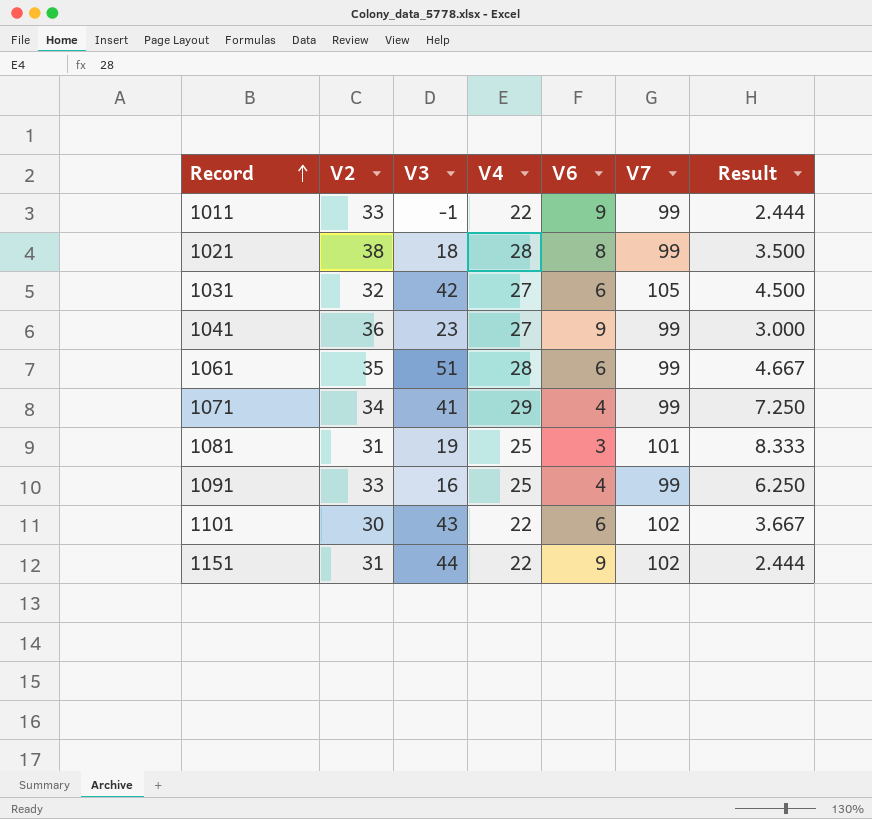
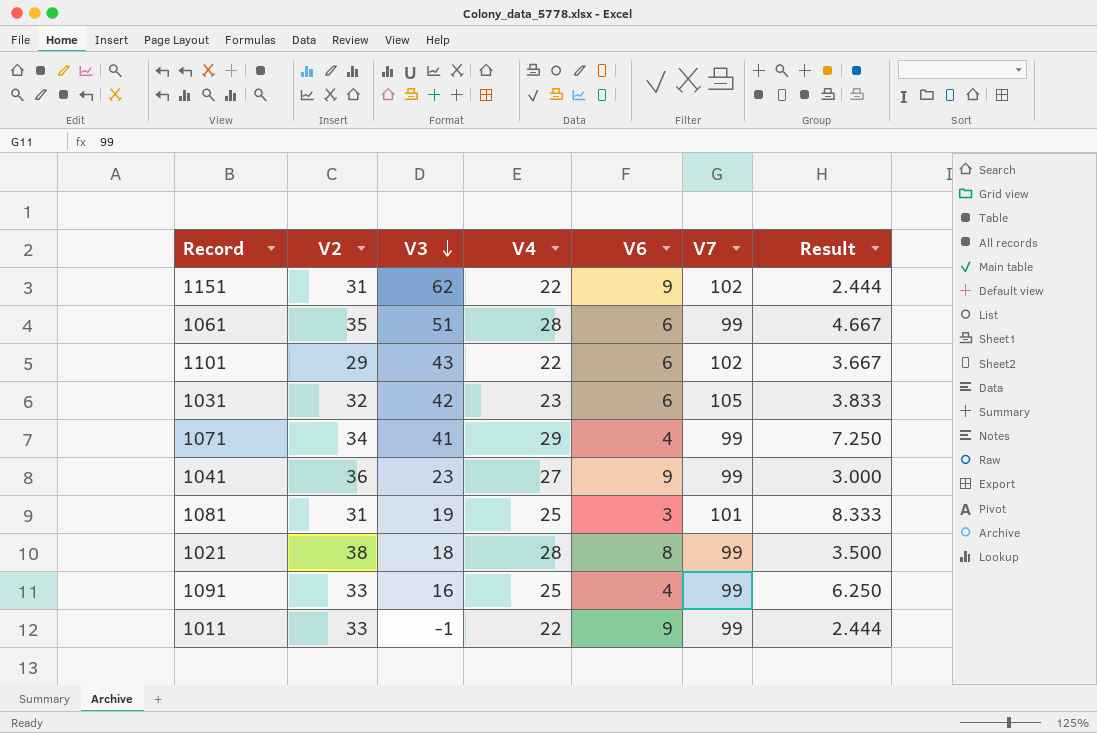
row order: Record ascending -> V3 descending
1151 | V3: 44 -> 62
1101 | V2: 30 -> 29
1031 | V4: 27 -> 23
1031 | Result: 4.500 -> 3.833

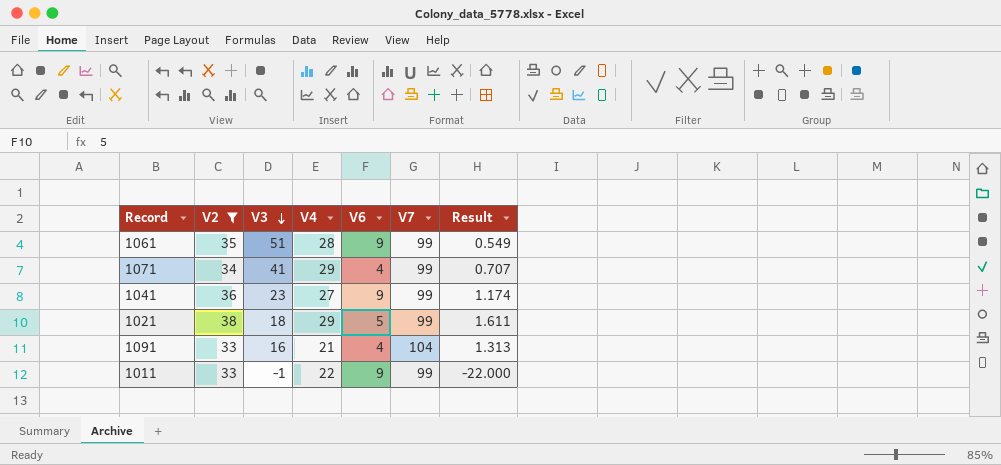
filter: none -> V2 >= 33
column Result | formula: [V4] / [V6] -> [V4] / [V3]
1061 | V6: 6 -> 9
1021 | V4: 28 -> 29
1021 | V6: 8 -> 5
1091 | V4: 25 -> 21
1091 | V7: 99 -> 104

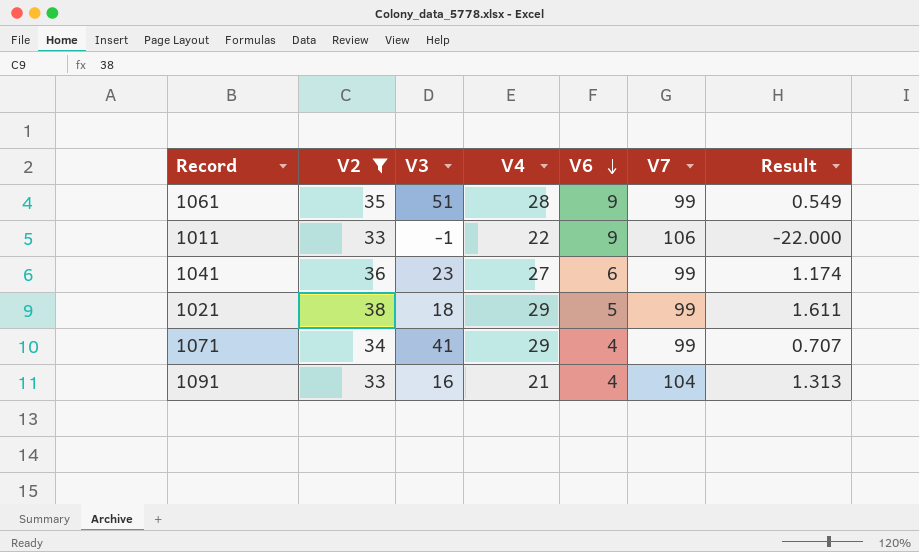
row order: V3 descending -> V6 descending
1011 | V7: 99 -> 106
1041 | V6: 9 -> 6

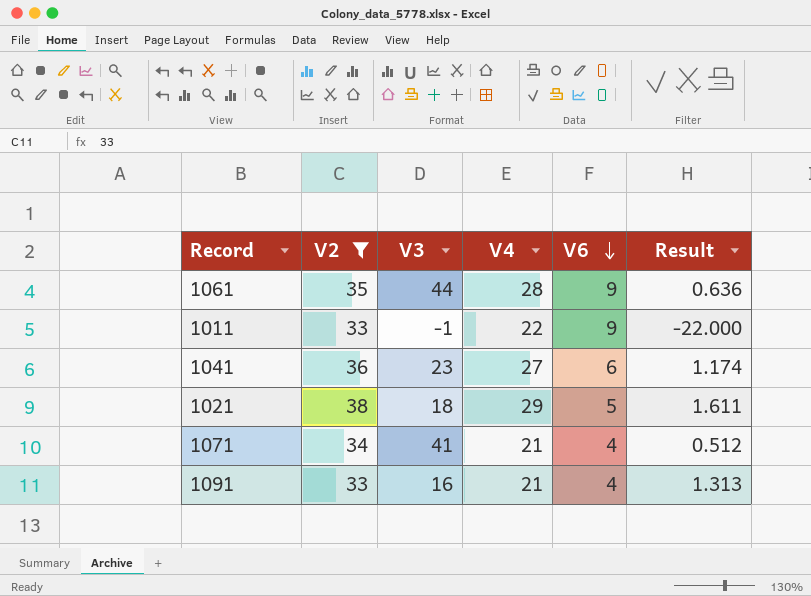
column V7 | position: 6 -> none
1061 | V3: 51 -> 44
1061 | Result: 0.549 -> 0.636
1071 | V4: 29 -> 21
1071 | Result: 0.707 -> 0.512

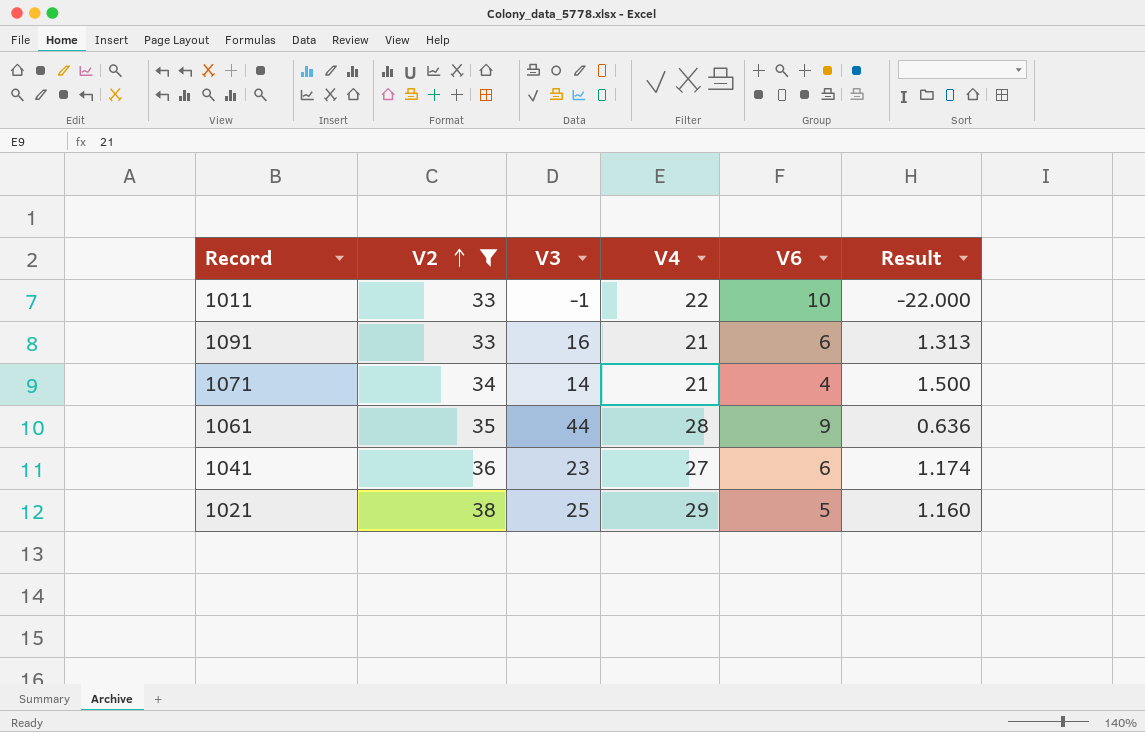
row order: V6 descending -> V2 ascending
1011 | V6: 9 -> 10
1091 | V6: 4 -> 6
1071 | V3: 41 -> 14
1071 | Result: 0.512 -> 1.500
1021 | V3: 18 -> 25
1021 | Result: 1.611 -> 1.160

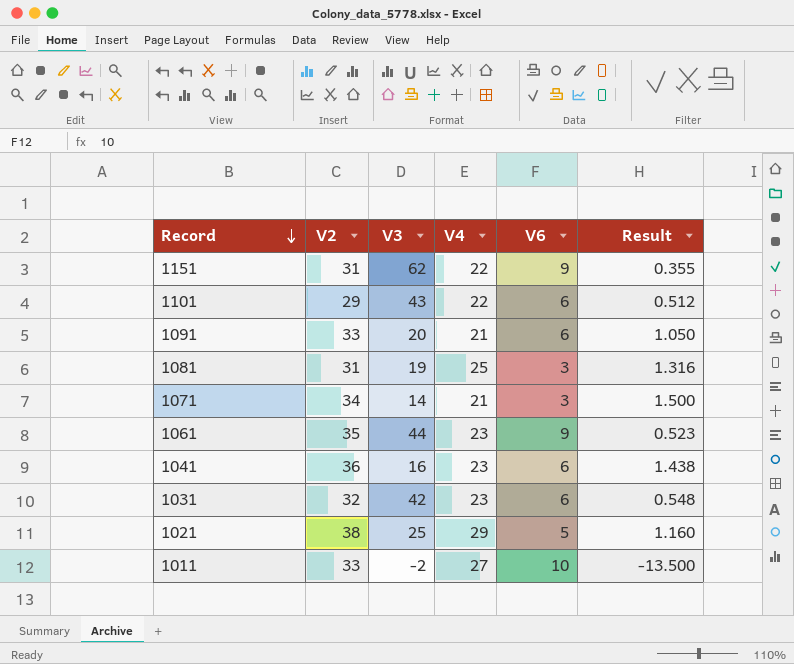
filter: V2 >= 33 -> none
row order: V2 ascending -> Record descending
1091 | V3: 16 -> 20
1091 | Result: 1.313 -> 1.050
1071 | V6: 4 -> 3
1061 | V4: 28 -> 23
1061 | Result: 0.636 -> 0.523
1041 | V3: 23 -> 16
1041 | V4: 27 -> 23
1041 | Result: 1.174 -> 1.438
1011 | V3: -1 -> -2
1011 | V4: 22 -> 27
1011 | Result: -22.000 -> -13.500

